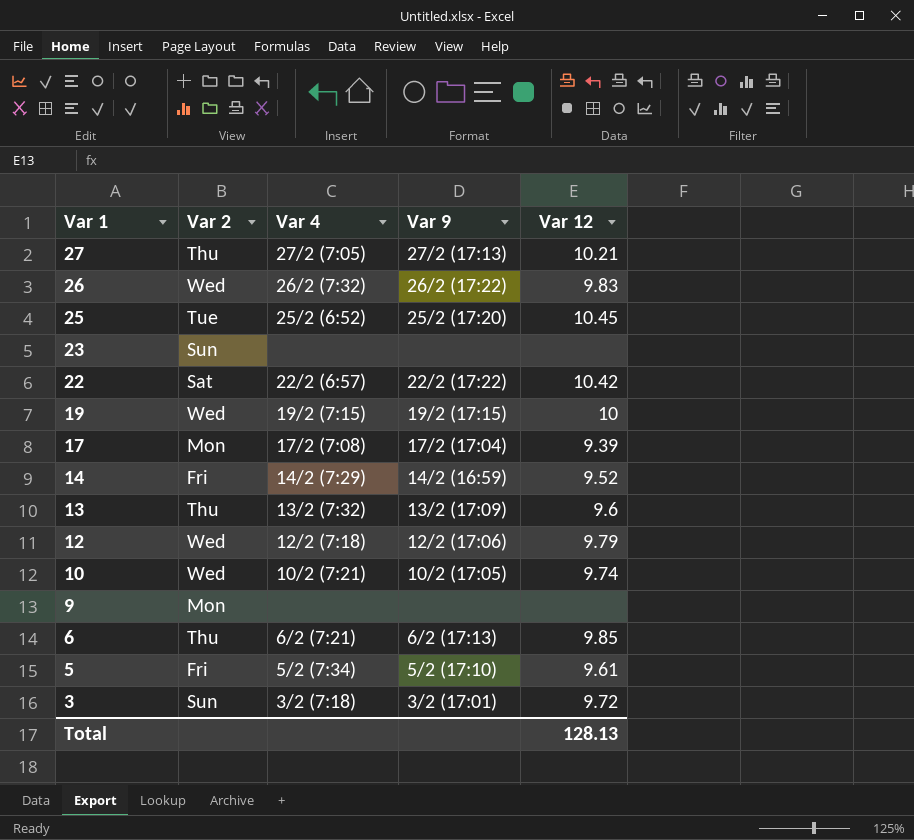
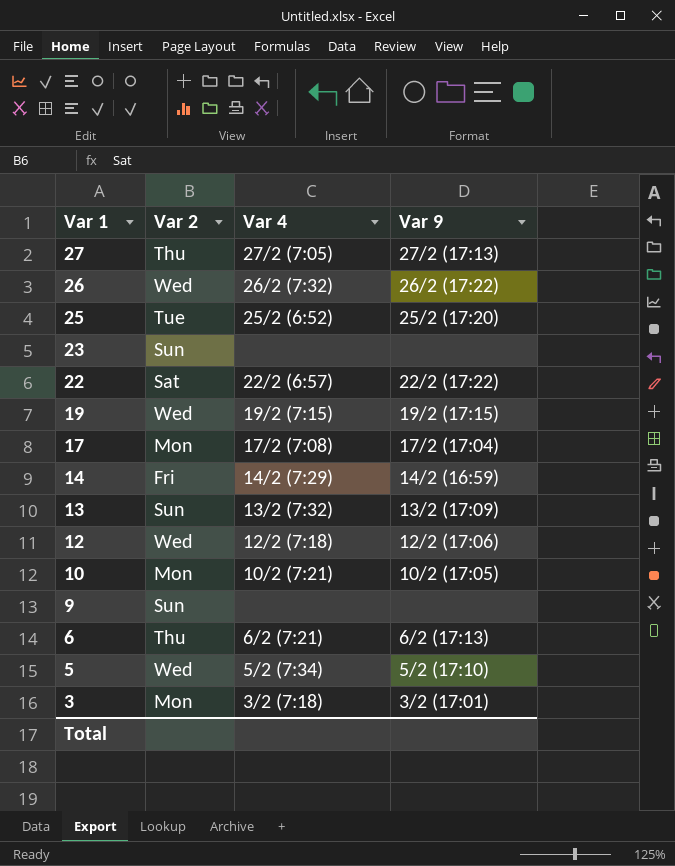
column Var 12 | position: 5 -> none
13 | Var 2: Thu -> Sun
10 | Var 2: Wed -> Mon
9 | Var 2: Mon -> Sun
5 | Var 2: Fri -> Wed
3 | Var 2: Sun -> Mon

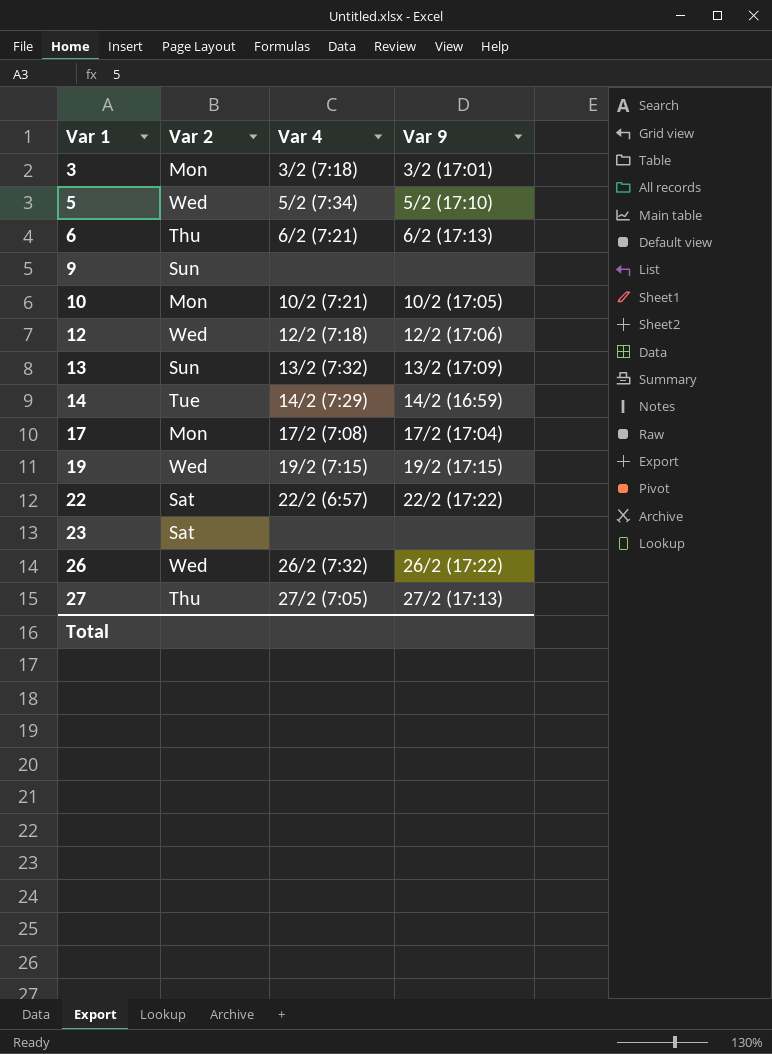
row order: Var 1 descending -> Var 1 ascending
row 25: Tue | 25/2 (6:52) | 25/2 (17:20) -> none
14 | Var 2: Fri -> Tue
23 | Var 2: Sun -> Sat

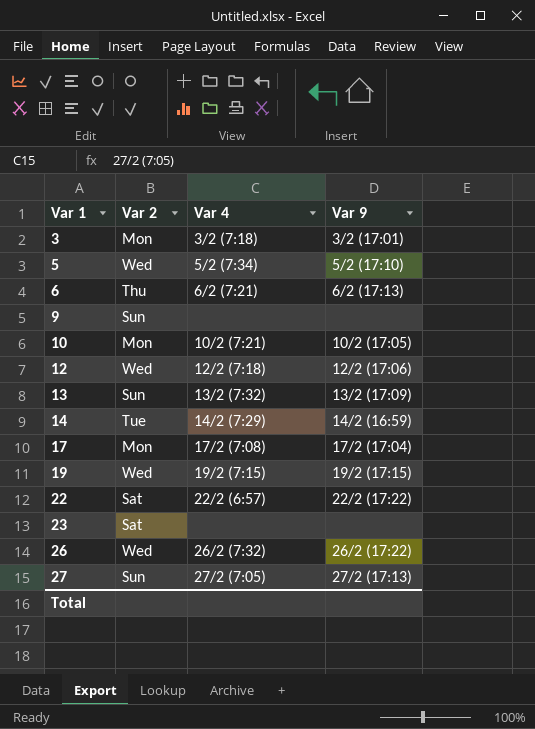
27 | Var 2: Thu -> Sun

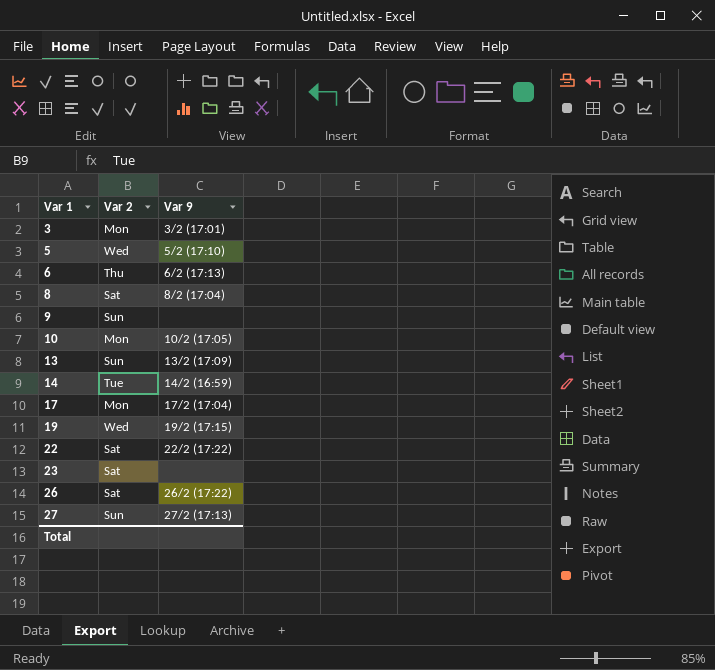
column Var 4 | position: 3 -> none
row 12: Wed | 12/2 (7:18) | 12/2 (17:06) -> none
row 8: none -> Sat | 8/2 (17:04)
26 | Var 2: Wed -> Sat

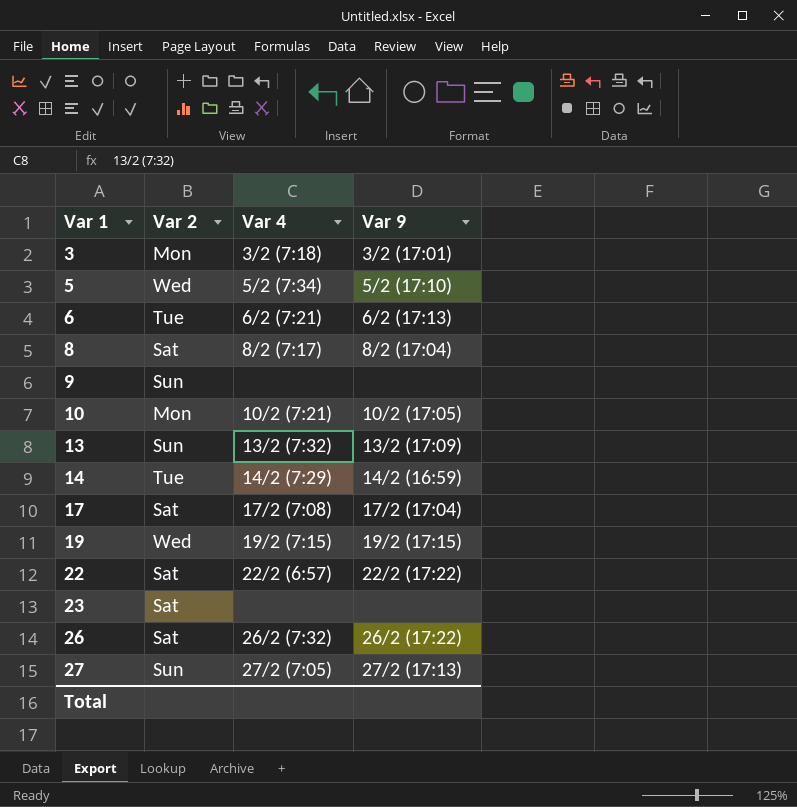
column Var 4 | position: none -> 3
6 | Var 2: Thu -> Tue
17 | Var 2: Mon -> Sat

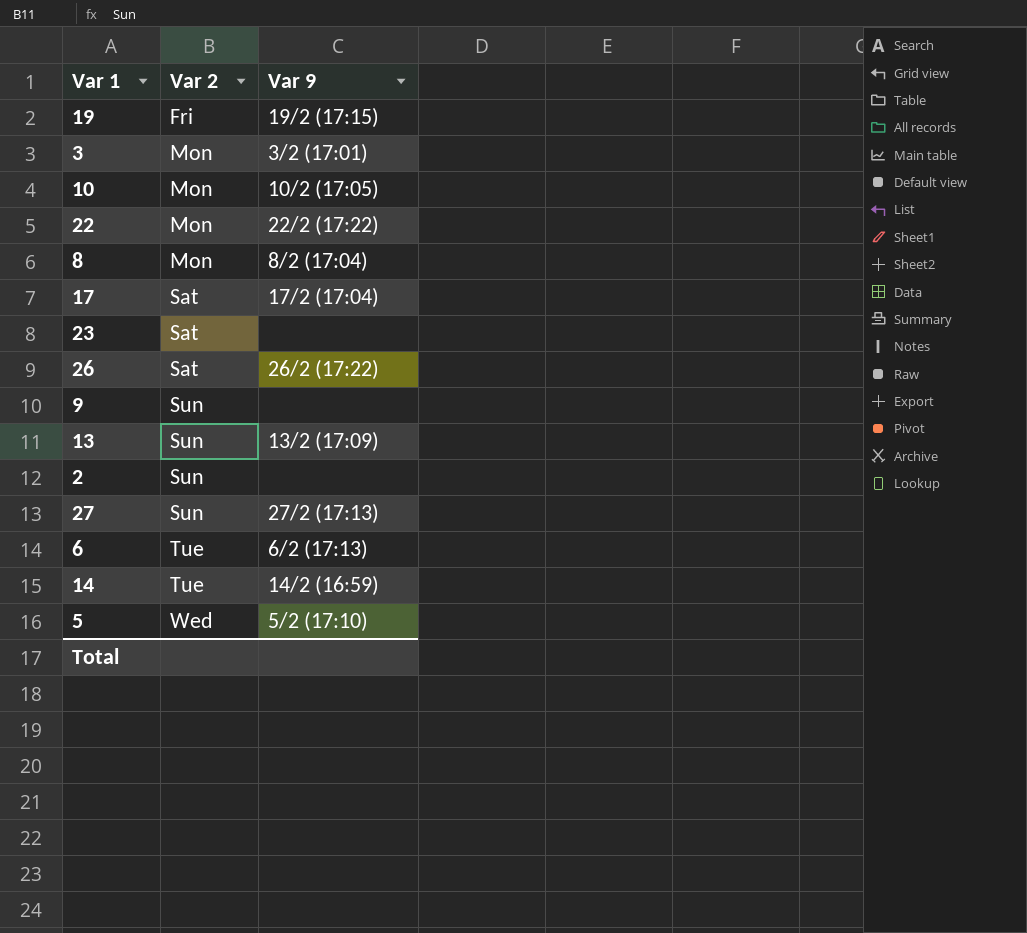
row order: Var 1 ascending -> Var 2 ascending
column Var 4 | position: 3 -> none
19 | Var 2: Wed -> Fri
22 | Var 2: Sat -> Mon
8 | Var 2: Sat -> Mon
row 2: none -> Sun | none

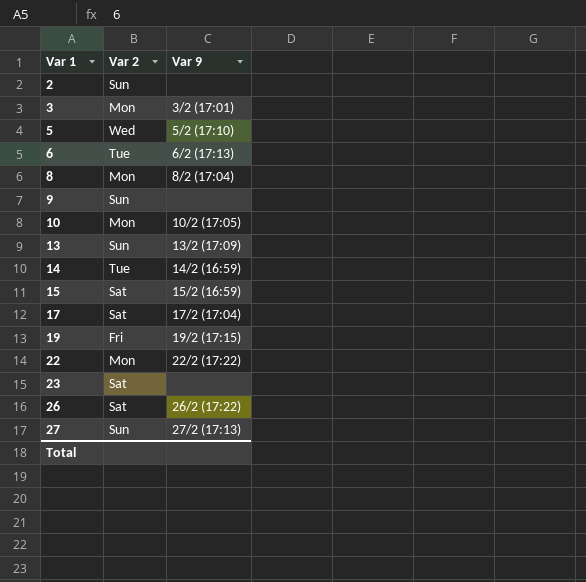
row order: Var 2 ascending -> Var 1 ascending
row 15: none -> Sat | 15/2 (16:59)

